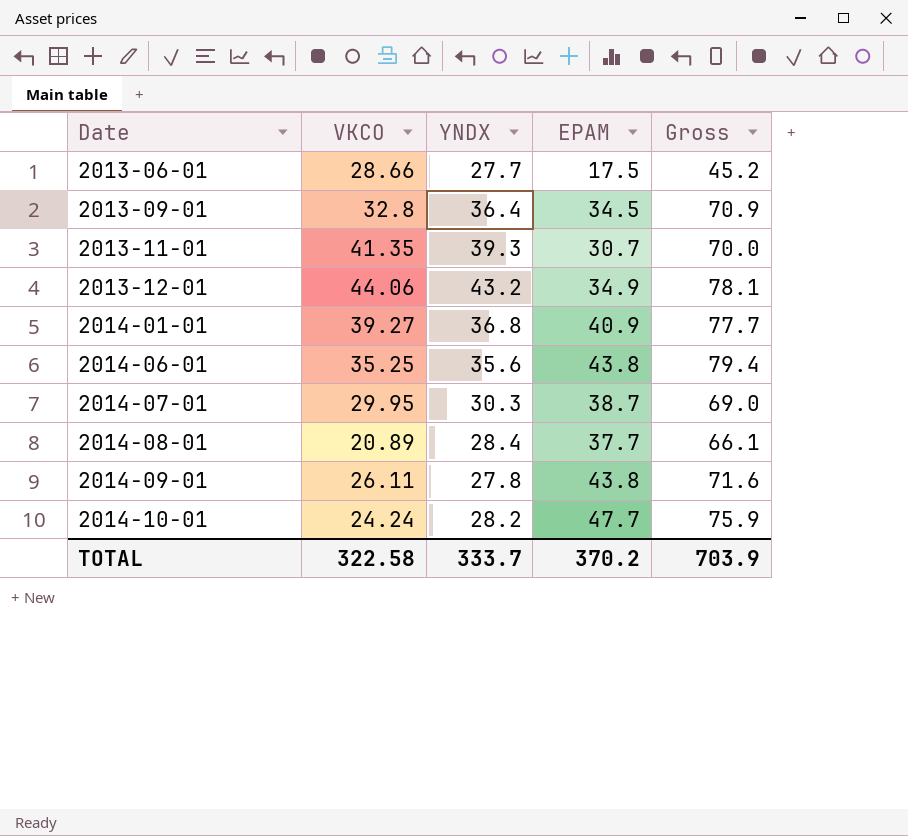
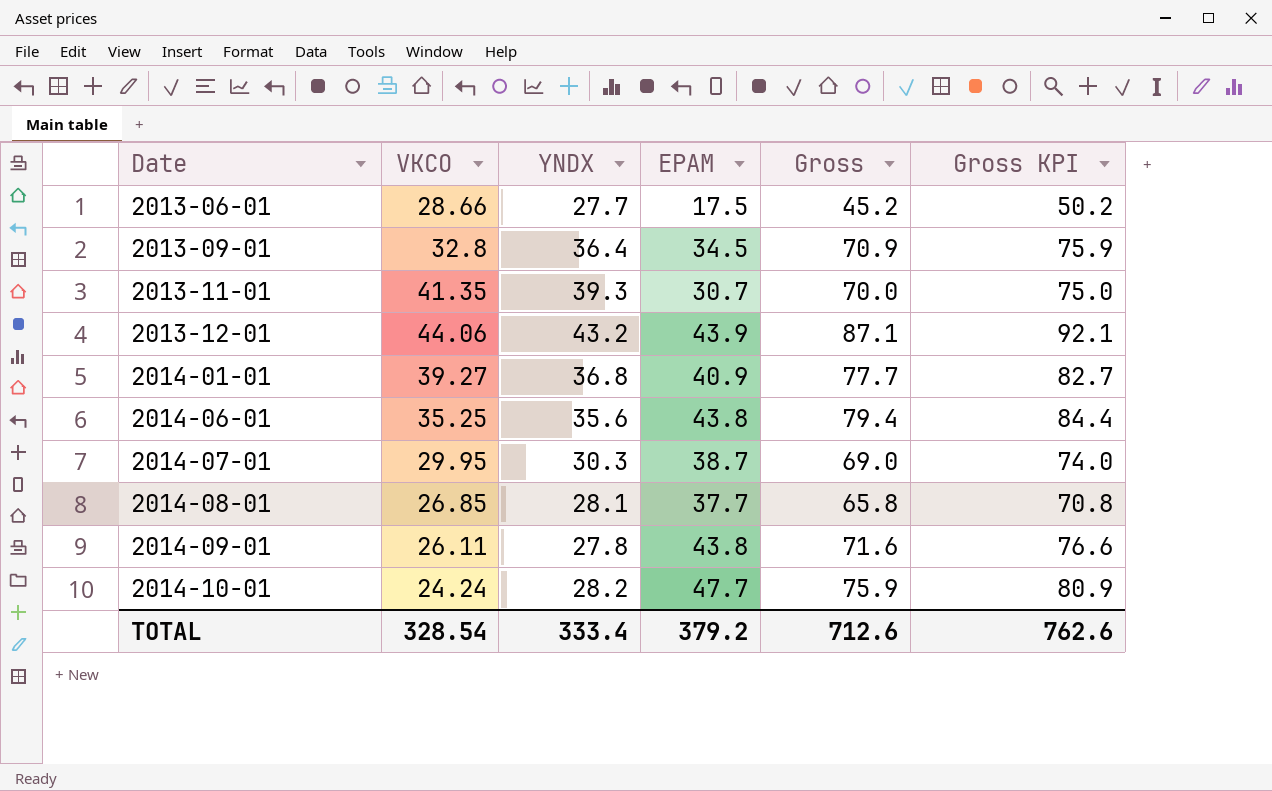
column Gross KPI | formula: none -> [Gross] + 5
2013-12-01 | EPAM: 34.9 -> 43.9
2013-12-01 | Gross: 78.1 -> 87.1
2014-08-01 | VKCO: 20.89 -> 26.85
2014-08-01 | YNDX: 28.4 -> 28.1
2014-08-01 | Gross: 66.1 -> 65.8
TOTAL | VKCO: 322.58 -> 328.54
TOTAL | YNDX: 333.7 -> 333.4
TOTAL | EPAM: 370.2 -> 379.2
TOTAL | Gross: 703.9 -> 712.6

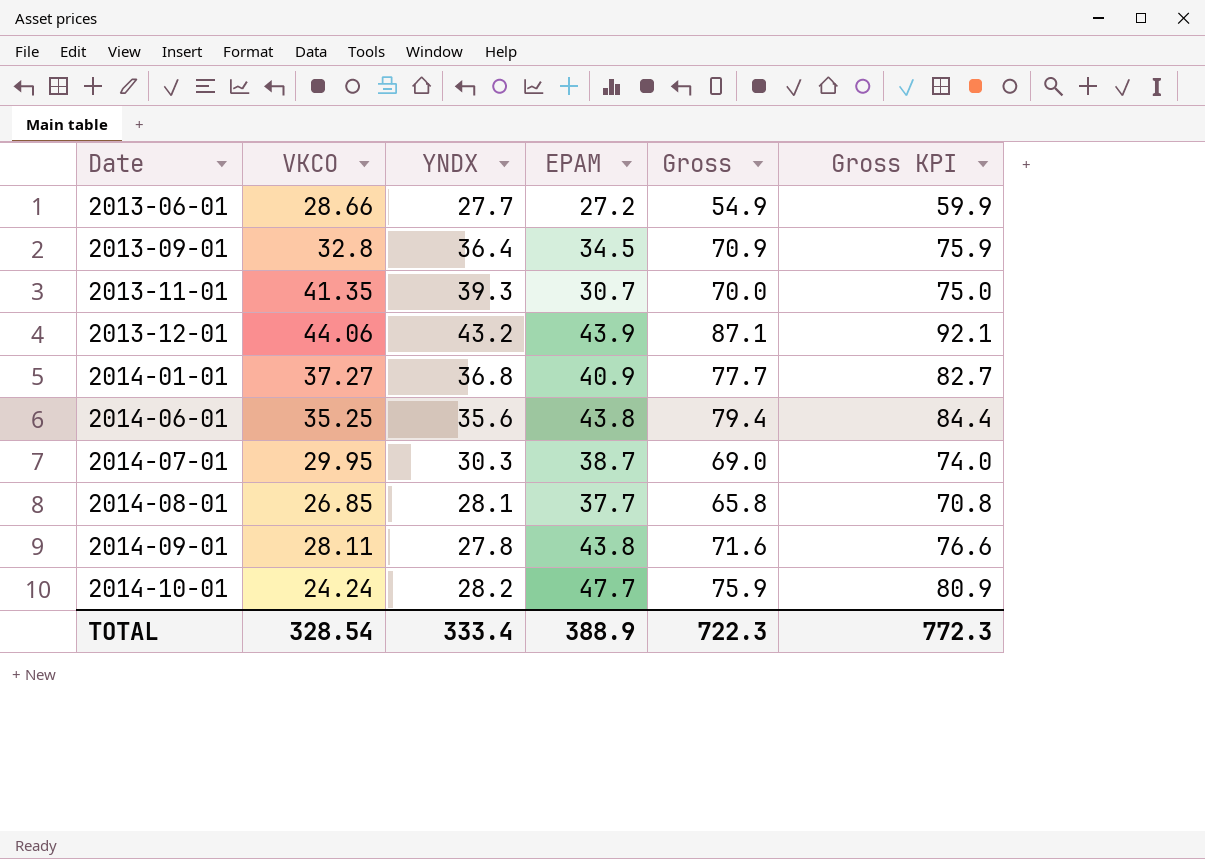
2013-06-01 | EPAM: 17.5 -> 27.2
2013-06-01 | Gross: 45.2 -> 54.9
2013-06-01 | Gross KPI: 50.2 -> 59.9
2014-01-01 | VKCO: 39.27 -> 37.27
2014-09-01 | VKCO: 26.11 -> 28.11
TOTAL | EPAM: 379.2 -> 388.9
TOTAL | Gross: 712.6 -> 722.3
TOTAL | Gross KPI: 762.6 -> 772.3

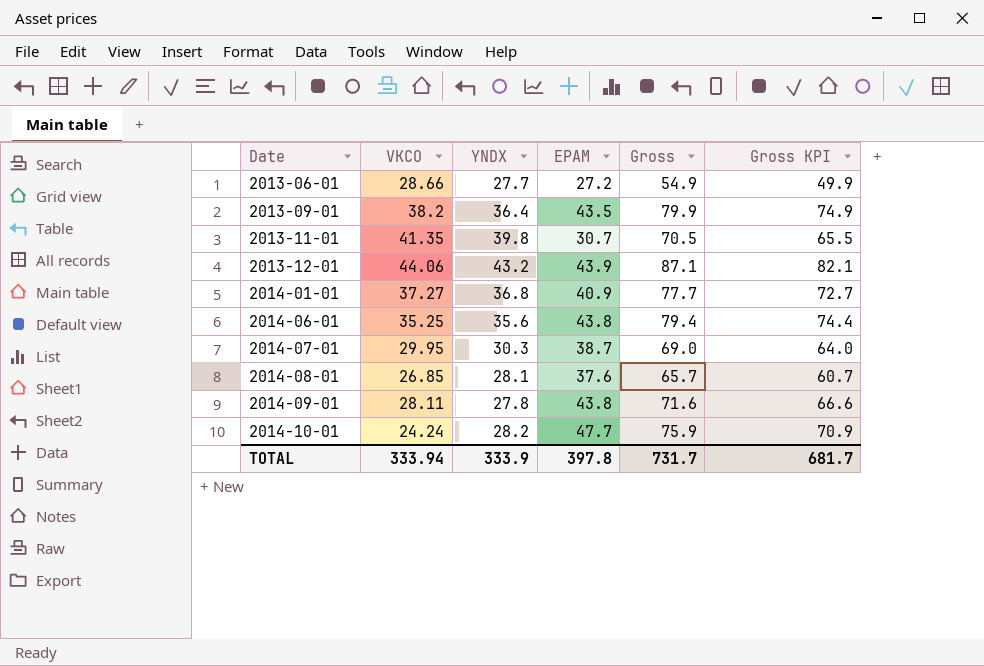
column Gross KPI | formula: [Gross] + 5 -> [Gross] - 5
2013-09-01 | VKCO: 32.8 -> 38.2
2013-09-01 | EPAM: 34.5 -> 43.5
2013-09-01 | Gross: 70.9 -> 79.9
2013-11-01 | YNDX: 39.3 -> 39.8
2013-11-01 | Gross: 70.0 -> 70.5
2014-08-01 | EPAM: 37.7 -> 37.6
2014-08-01 | Gross: 65.8 -> 65.7
TOTAL | VKCO: 328.54 -> 333.94
TOTAL | YNDX: 333.4 -> 333.9
TOTAL | EPAM: 388.9 -> 397.8
TOTAL | Gross: 722.3 -> 731.7
TOTAL | Gross KPI: 772.3 -> 681.7

